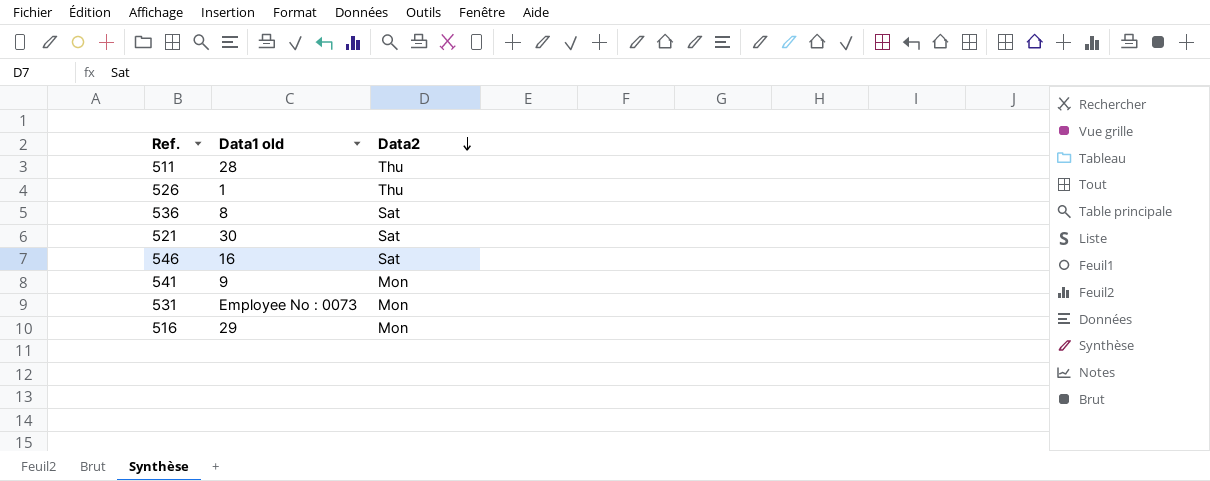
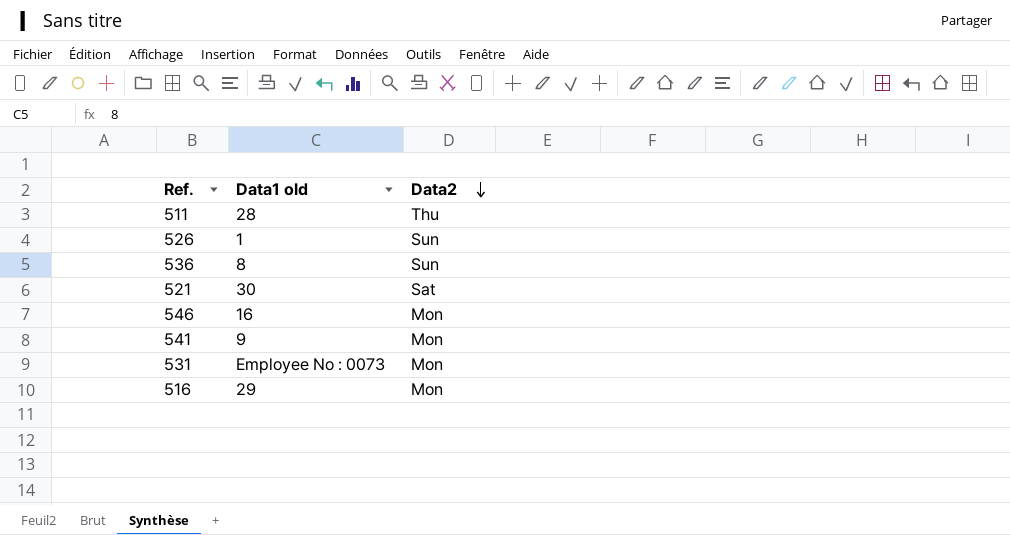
526 | Data2: Thu -> Sun
536 | Data2: Sat -> Sun
546 | Data2: Sat -> Mon

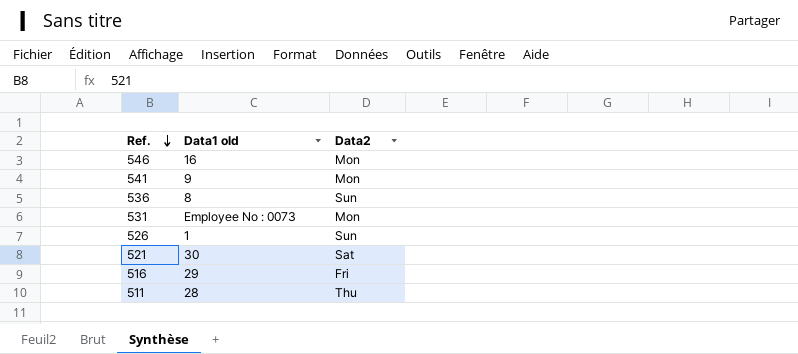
row order: Data2 descending -> Ref. descending
516 | Data2: Mon -> Fri

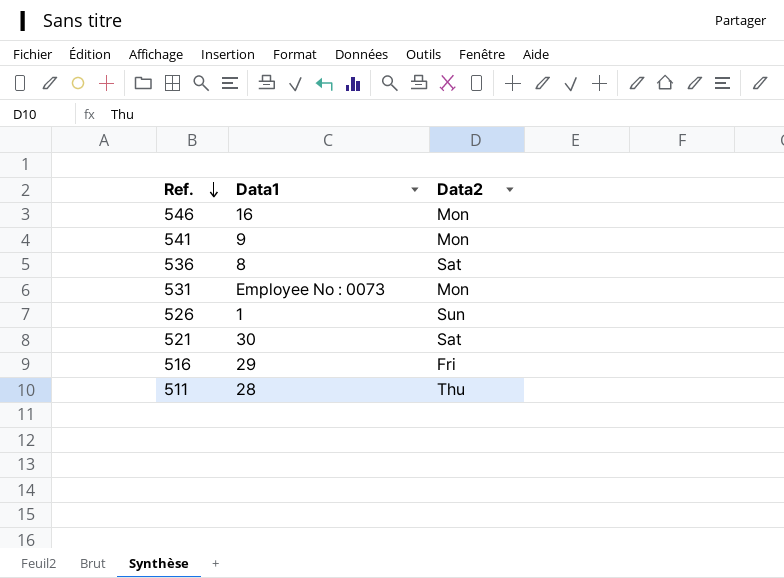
column name: Data1 old -> Data1
536 | Data2: Sun -> Sat

